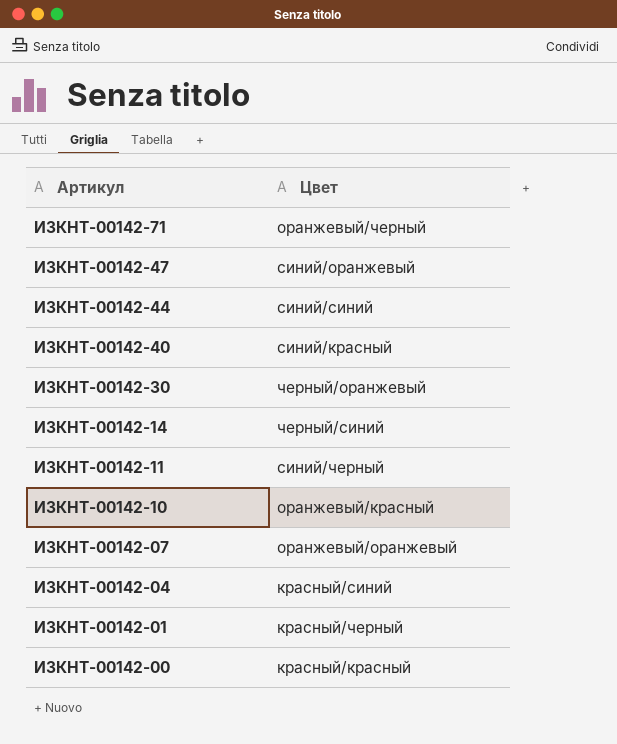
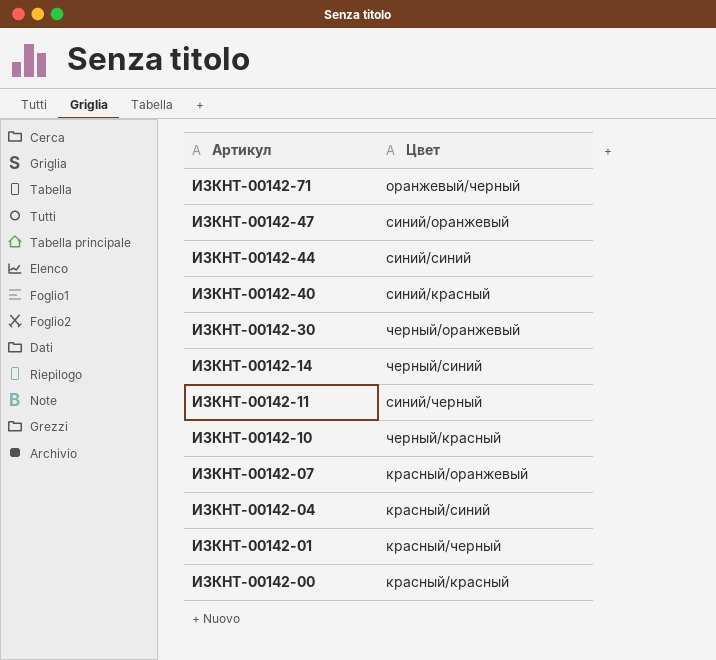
ИЗКНТ-00142-10 | Цвет: оранжевый/красный -> черный/красный
ИЗКНТ-00142-07 | Цвет: оранжевый/оранжевый -> красный/оранжевый

